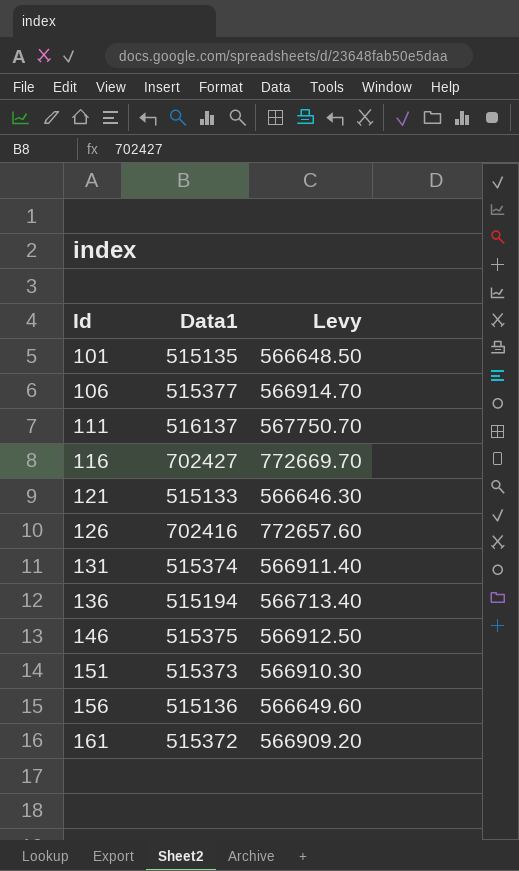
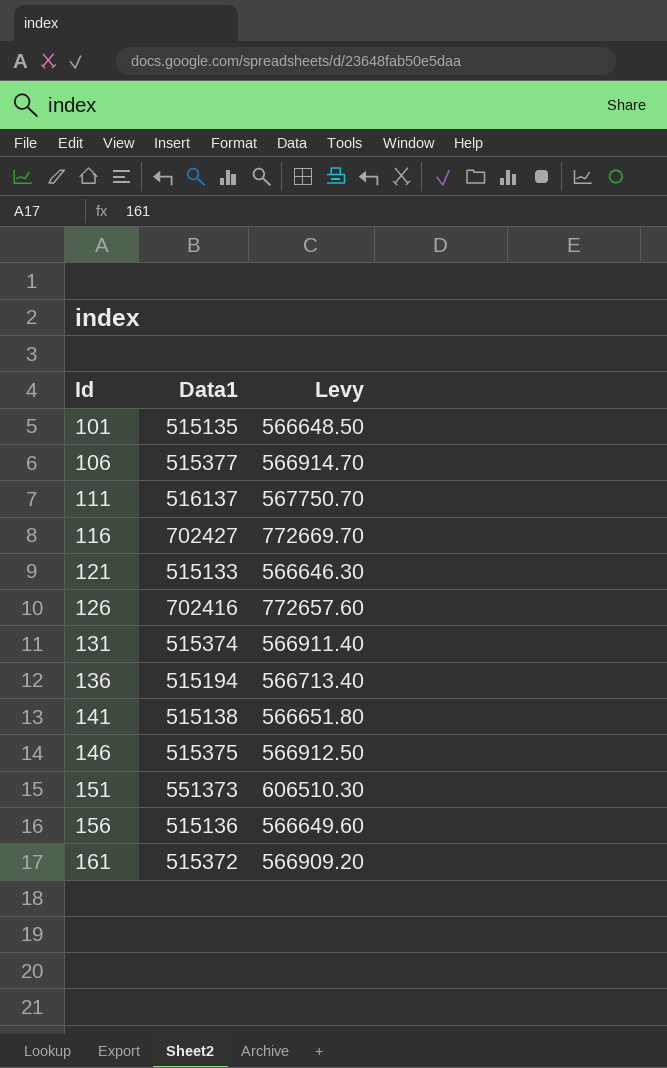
row 141: none -> 515138 | 566651.80
151 | Data1: 515373 -> 551373
151 | Levy: 566910.30 -> 606510.30

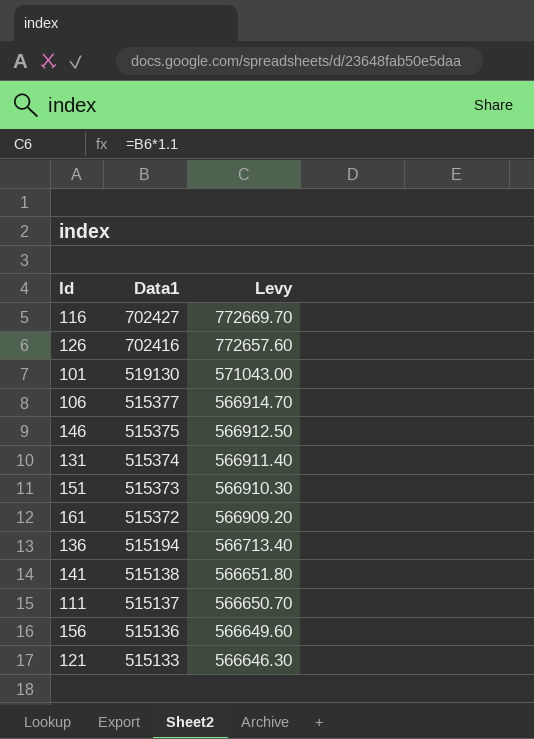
row order: Id ascending -> Data1 descending
101 | Data1: 515135 -> 519130
101 | Levy: 566648.50 -> 571043.00
151 | Data1: 551373 -> 515373
151 | Levy: 606510.30 -> 566910.30
111 | Data1: 516137 -> 515137
111 | Levy: 567750.70 -> 566650.70

